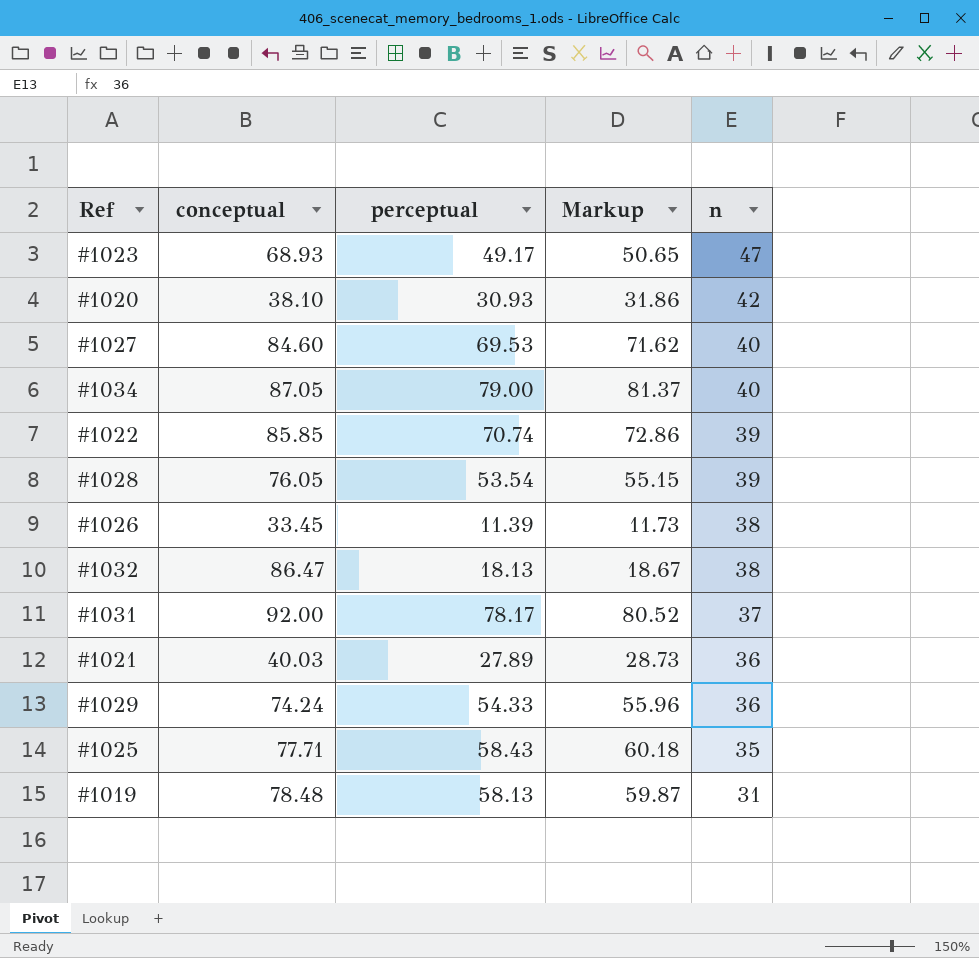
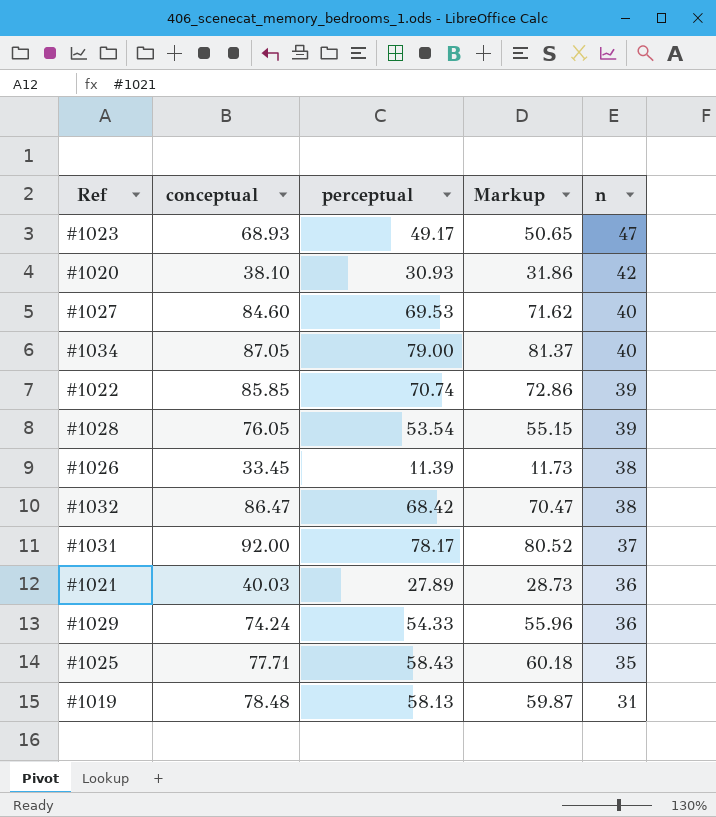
#1032 | perceptual: 18.13 -> 68.42
#1032 | Markup: 18.67 -> 70.47

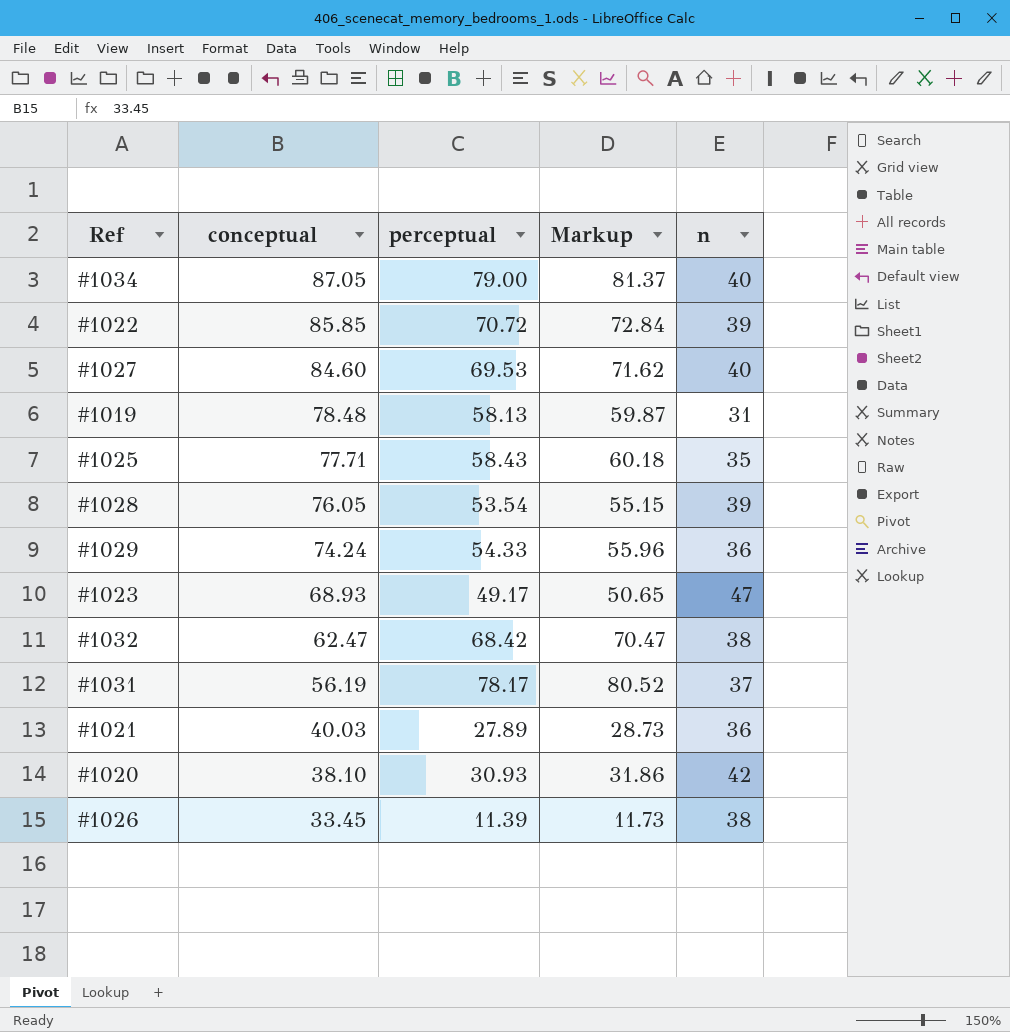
row order: n descending -> conceptual descending
#1022 | perceptual: 70.74 -> 70.72
#1022 | Markup: 72.86 -> 72.84
#1032 | conceptual: 86.47 -> 62.47
#1031 | conceptual: 92.00 -> 56.19

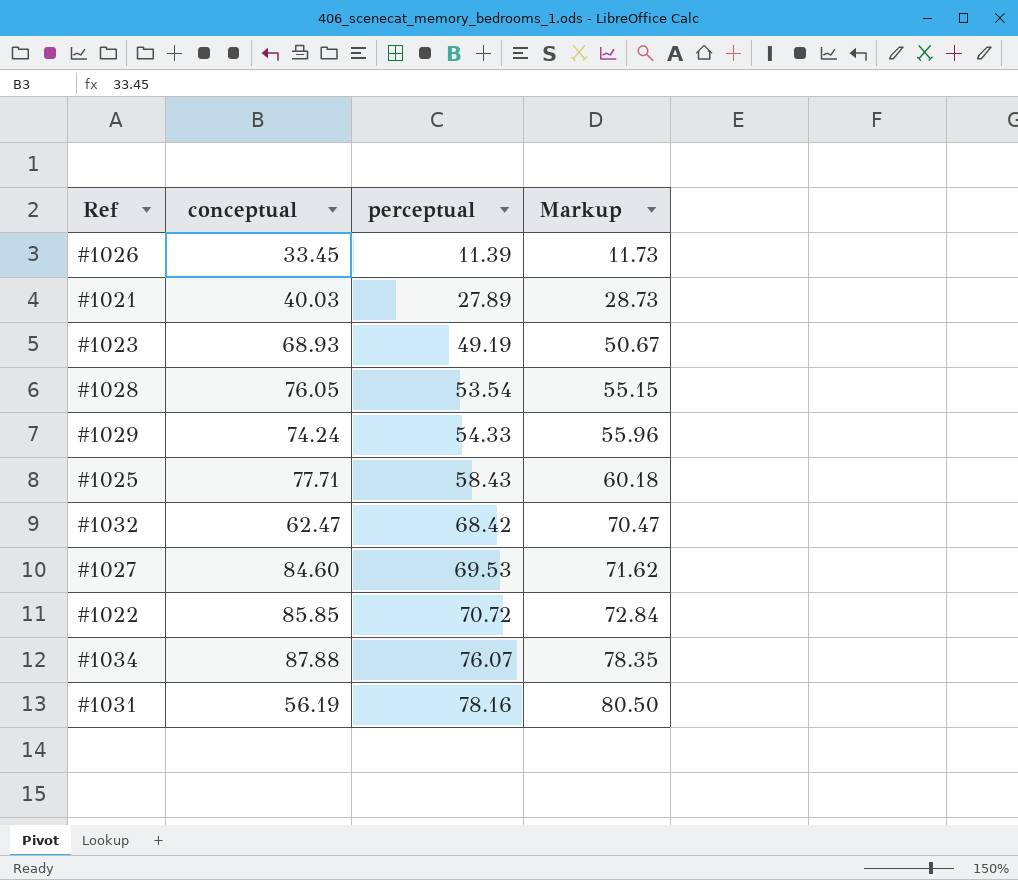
row order: conceptual descending -> perceptual ascending
column n | position: 5 -> none
row #1019: 78.48 | 58.13 | 59.87 | 31 -> none
row #1020: 38.10 | 30.93 | 31.86 | 42 -> none
#1023 | perceptual: 49.17 -> 49.19
#1023 | Markup: 50.65 -> 50.67
#1034 | conceptual: 87.05 -> 87.88
#1034 | perceptual: 79.00 -> 76.07
#1034 | Markup: 81.37 -> 78.35
#1031 | perceptual: 78.17 -> 78.16
#1031 | Markup: 80.52 -> 80.50

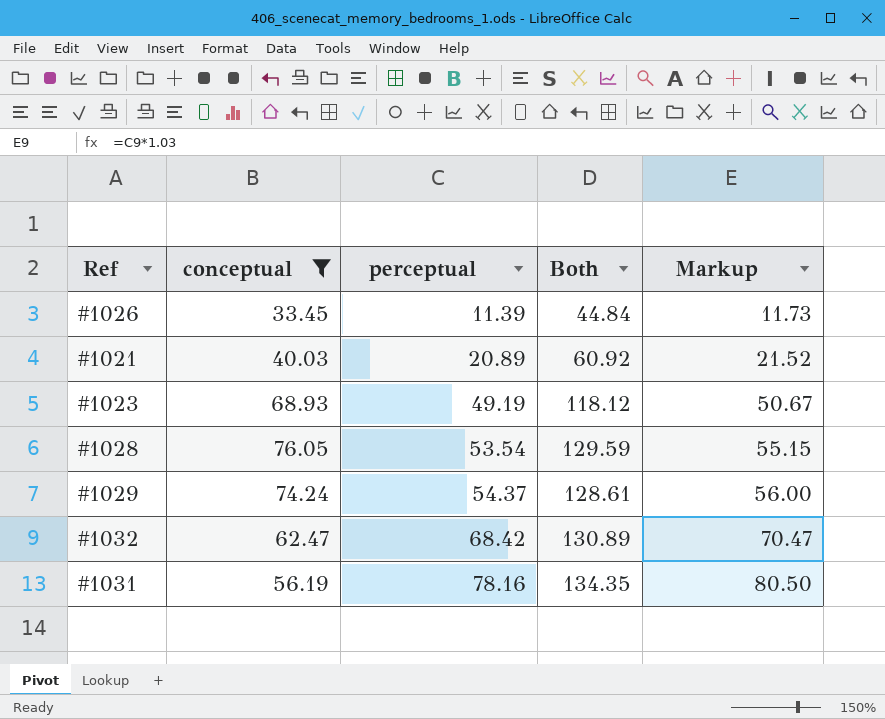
filter: none -> conceptual <= 76.05
column Both | formula: none -> [conceptual] + [perceptual]
#1021 | perceptual: 27.89 -> 20.89
#1021 | Markup: 28.73 -> 21.52
#1029 | perceptual: 54.33 -> 54.37
#1029 | Markup: 55.96 -> 56.00

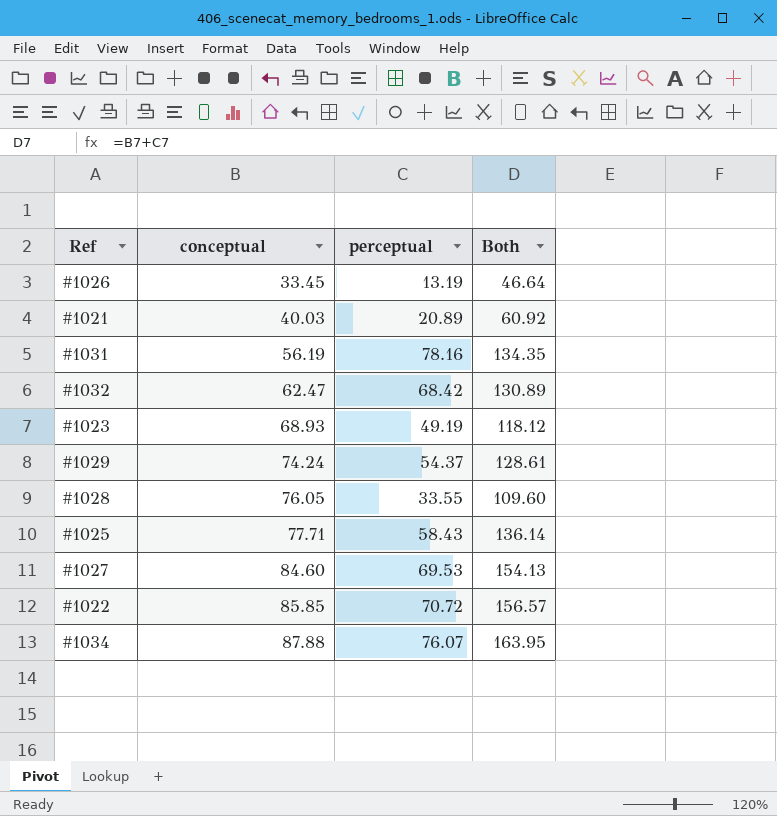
filter: conceptual <= 76.05 -> none
row order: perceptual ascending -> conceptual ascending
column Markup | formula: [perceptual] * 1.03 -> none
#1026 | perceptual: 11.39 -> 13.19
#1026 | Both: 44.84 -> 46.64
#1028 | perceptual: 53.54 -> 33.55
#1028 | Both: 129.59 -> 109.60

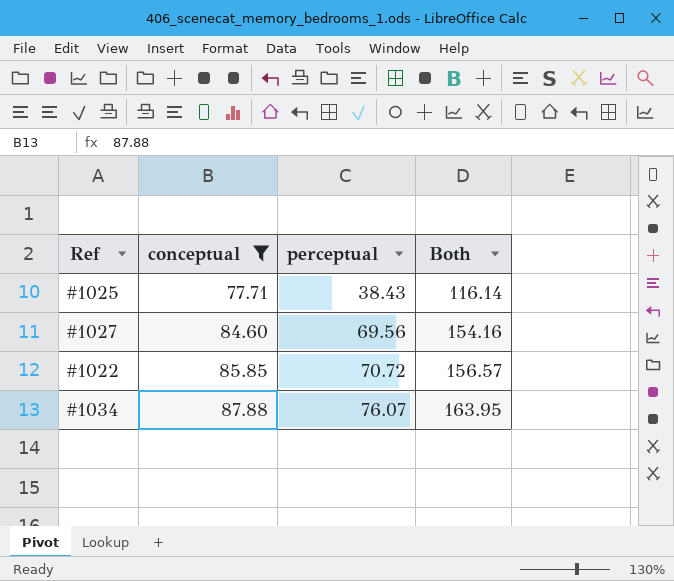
filter: none -> conceptual >= 77.71
#1025 | perceptual: 58.43 -> 38.43
#1025 | Both: 136.14 -> 116.14
#1027 | perceptual: 69.53 -> 69.56
#1027 | Both: 154.13 -> 154.16

